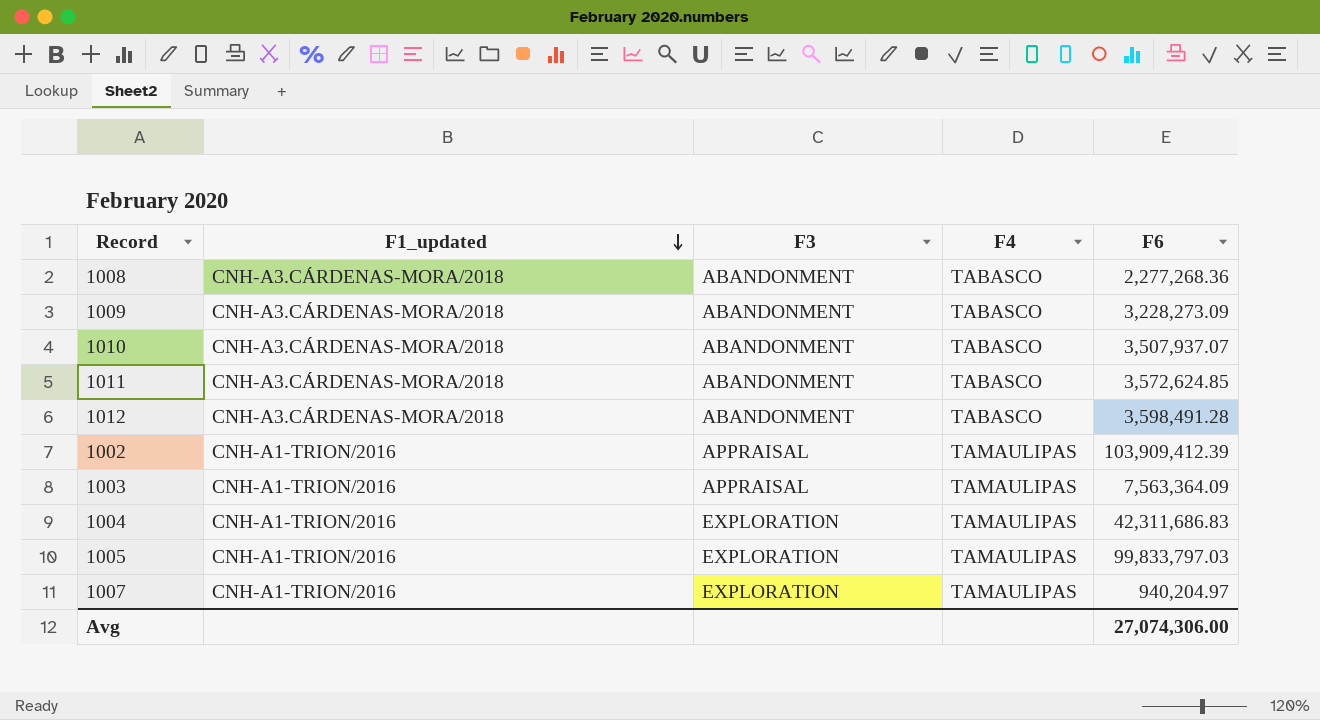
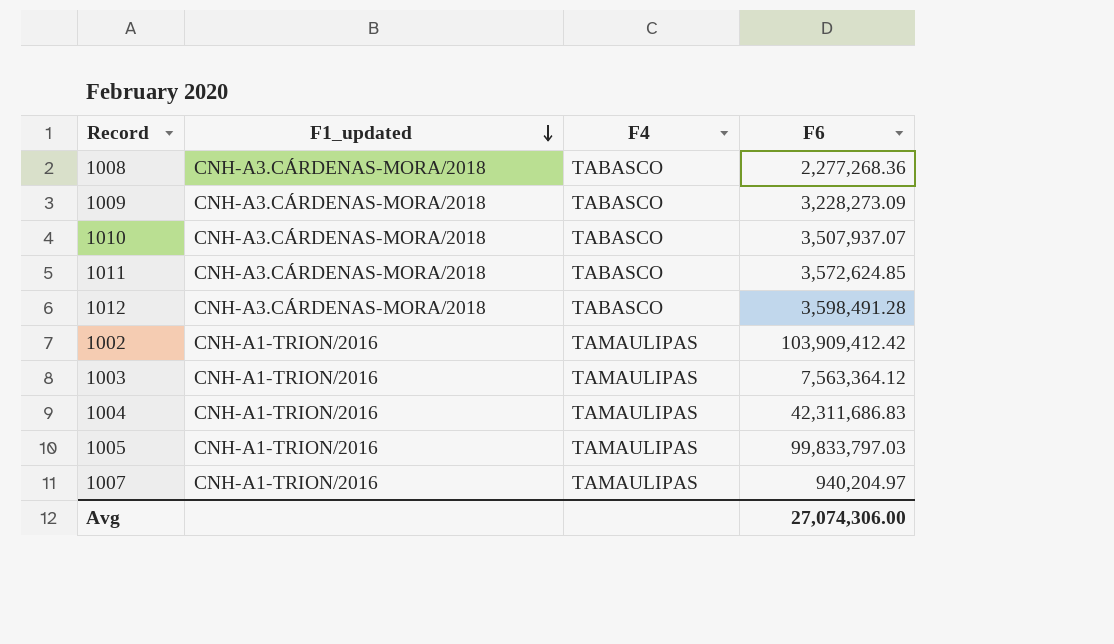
column F3 | position: 3 -> none
1002 | F6: 103,909,412.39 -> 103,909,412.42
1003 | F6: 7,563,364.09 -> 7,563,364.12

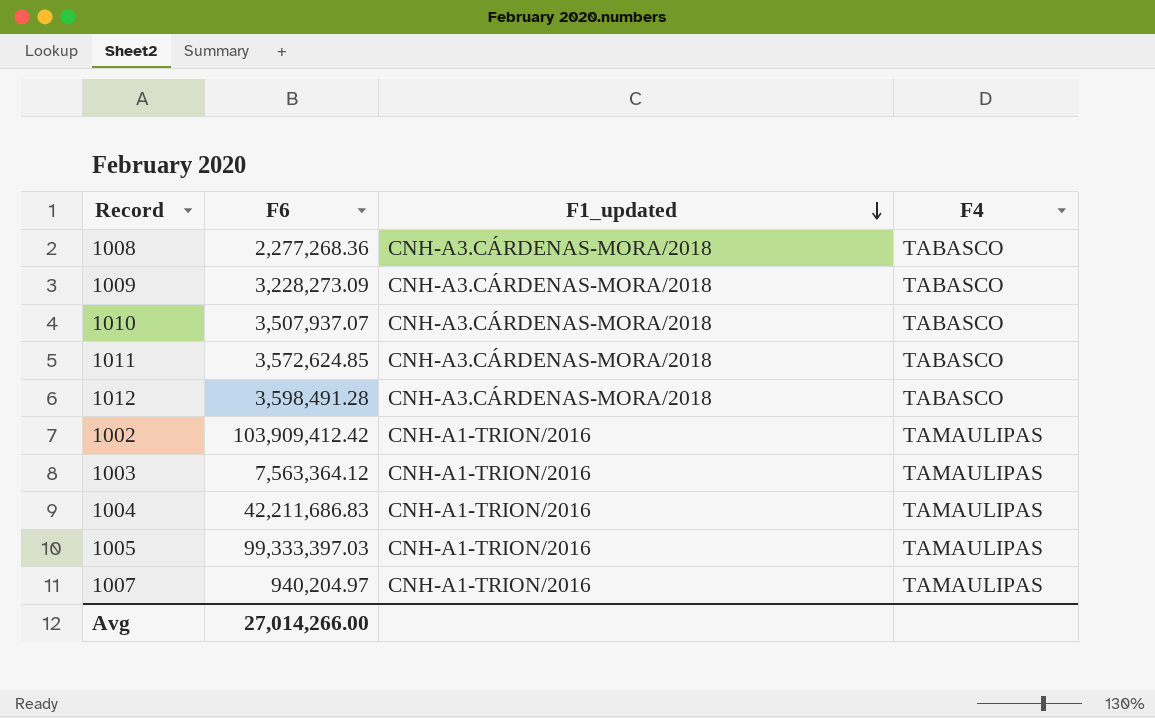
column F6 | position: 4 -> 2
1004 | F6: 42,311,686.83 -> 42,211,686.83
1005 | F6: 99,833,797.03 -> 99,333,397.03
Avg | F6: 27,074,306.00 -> 27,014,266.00

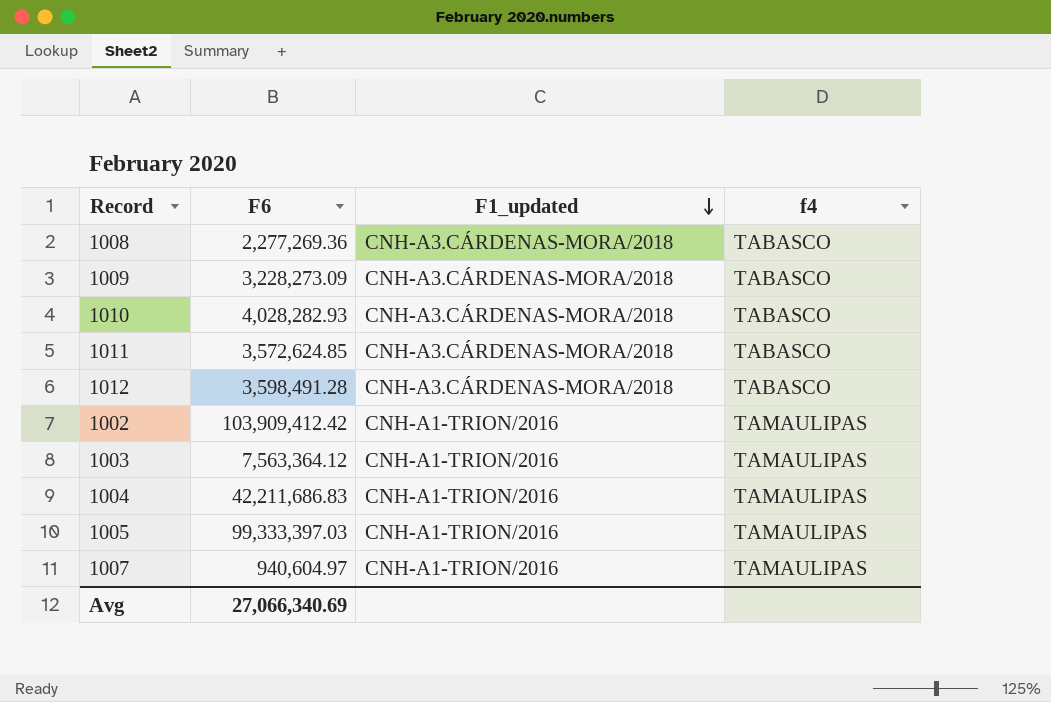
column name: F4 -> f4
1008 | F6: 2,277,268.36 -> 2,277,269.36
1010 | F6: 3,507,937.07 -> 4,028,282.93
1007 | F6: 940,204.97 -> 940,604.97
Avg | F6: 27,014,266.00 -> 27,066,340.69

